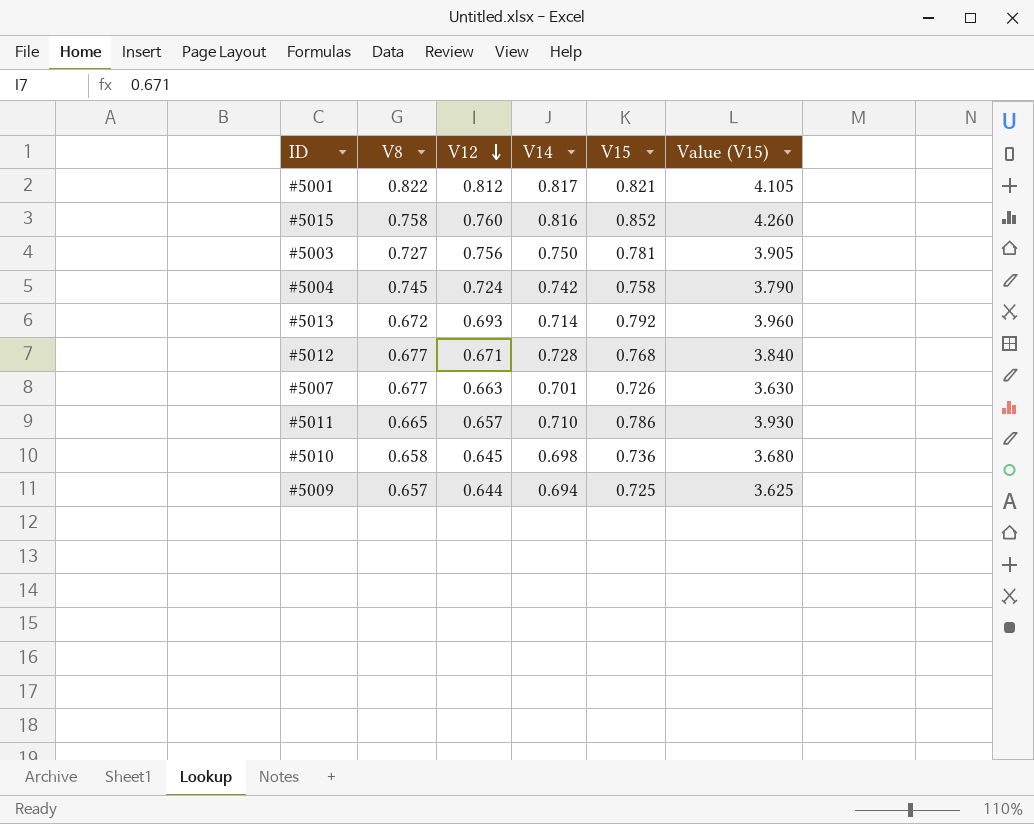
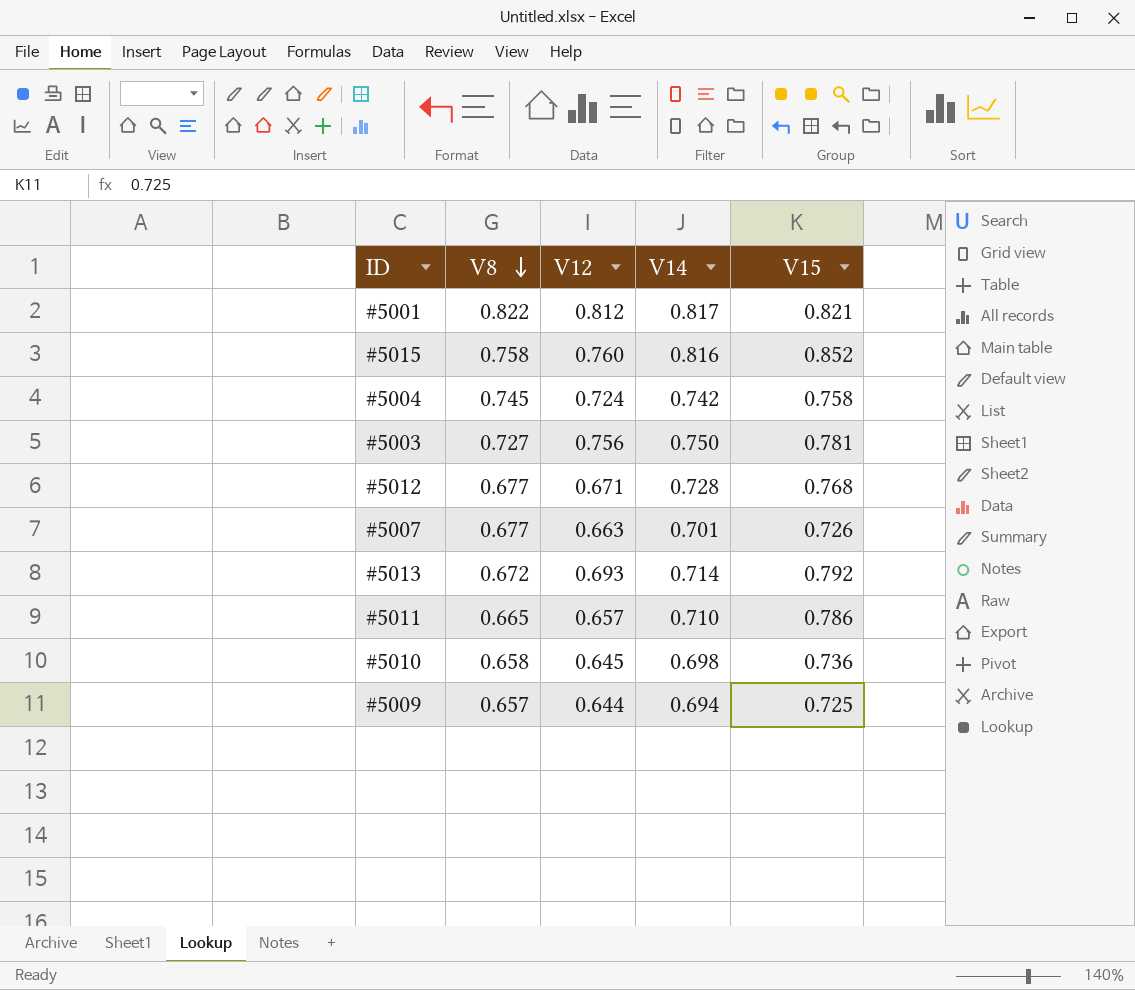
row order: V12 descending -> V8 descending
column Value (V15) | formula: [V15] * 5 -> none

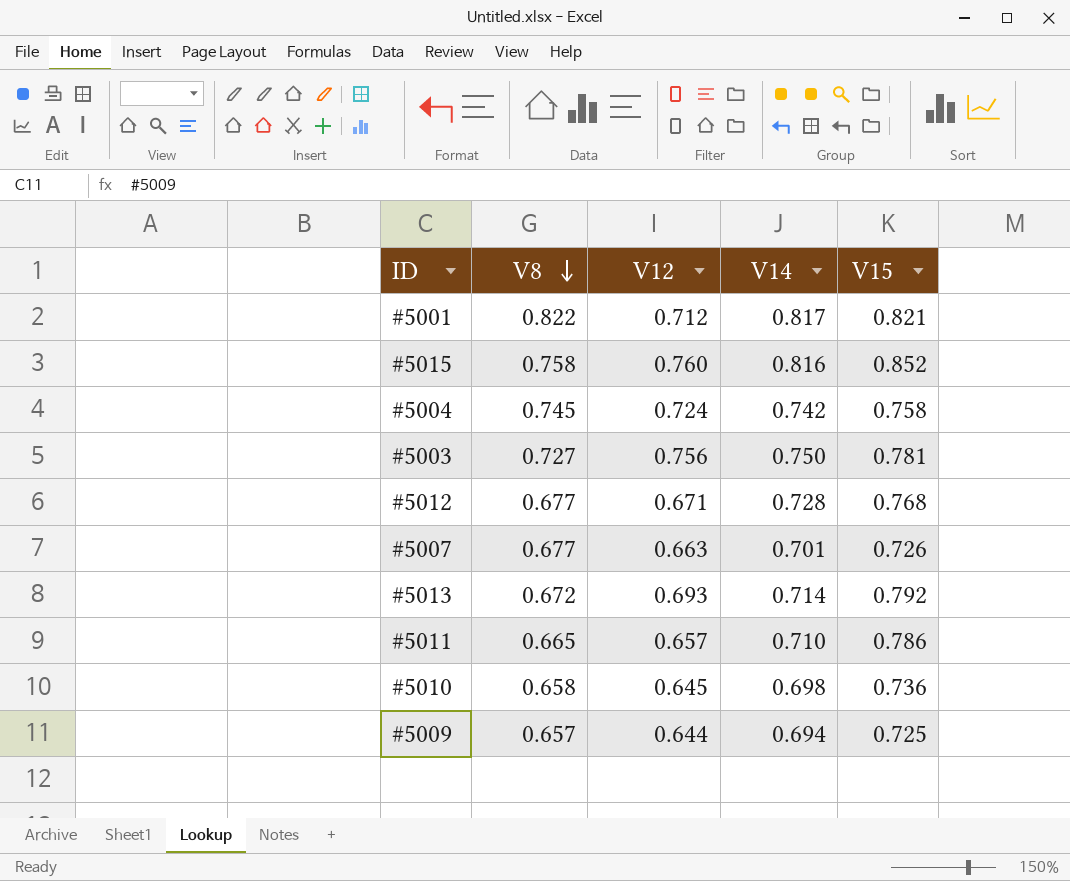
#5001 | V12: 0.812 -> 0.712

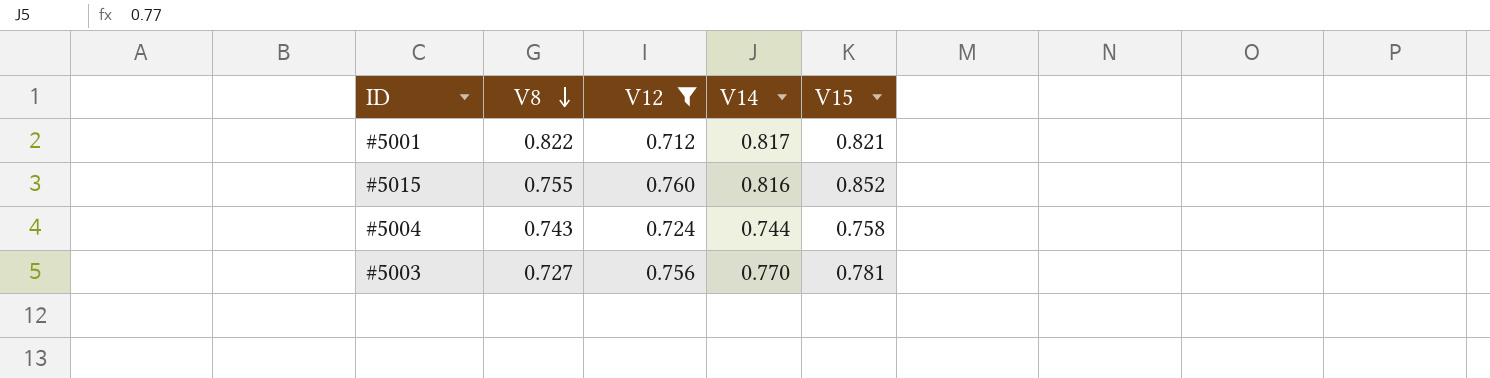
filter: none -> V12 >= 0.712
#5015 | V8: 0.758 -> 0.755
#5004 | V8: 0.745 -> 0.743
#5004 | V14: 0.742 -> 0.744
#5003 | V14: 0.750 -> 0.770

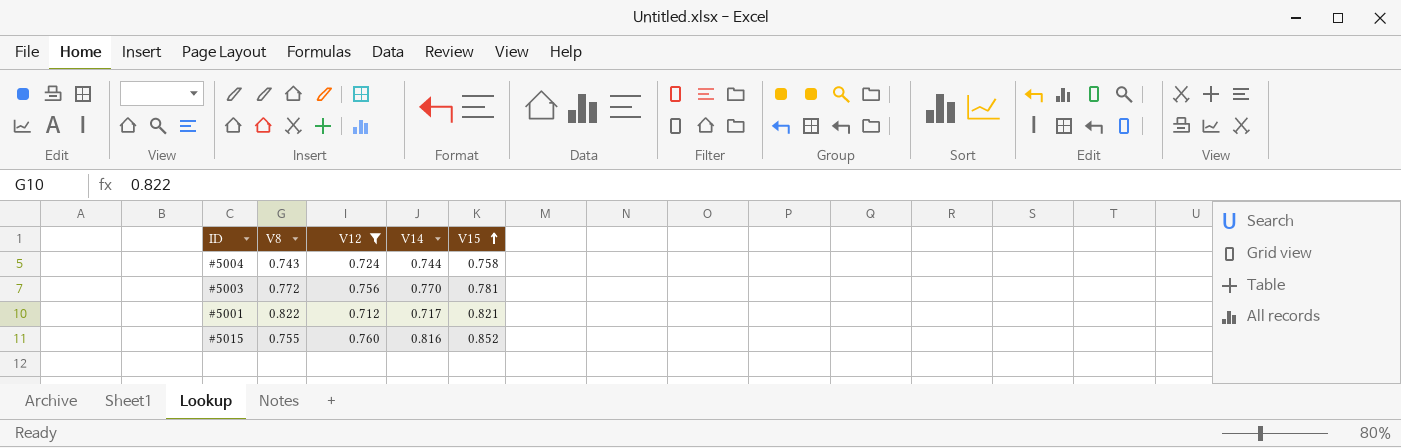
row order: V8 descending -> V15 ascending
#5003 | V8: 0.727 -> 0.772
#5001 | V14: 0.817 -> 0.717

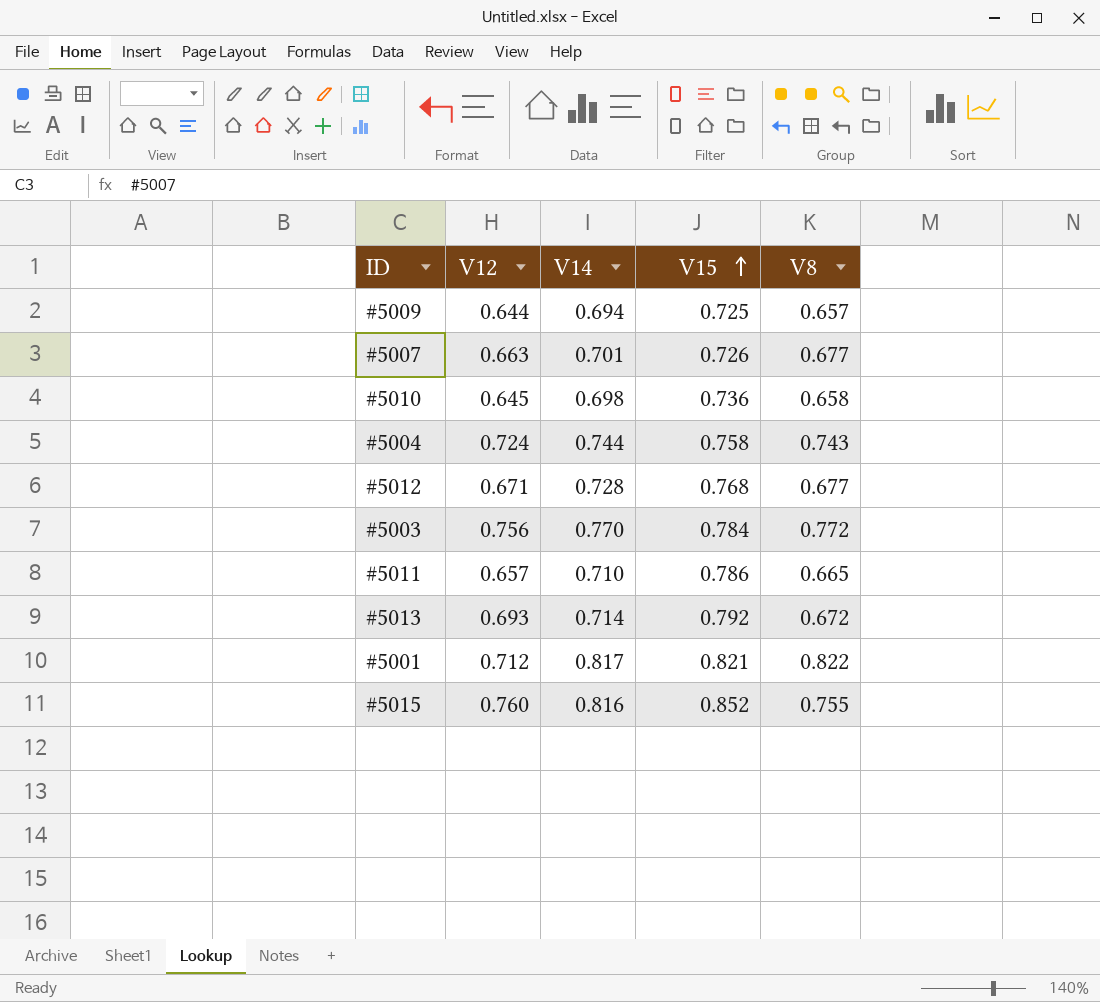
filter: V12 >= 0.712 -> none
column V8 | position: 2 -> 5
#5003 | V15: 0.781 -> 0.784
#5001 | V14: 0.717 -> 0.817

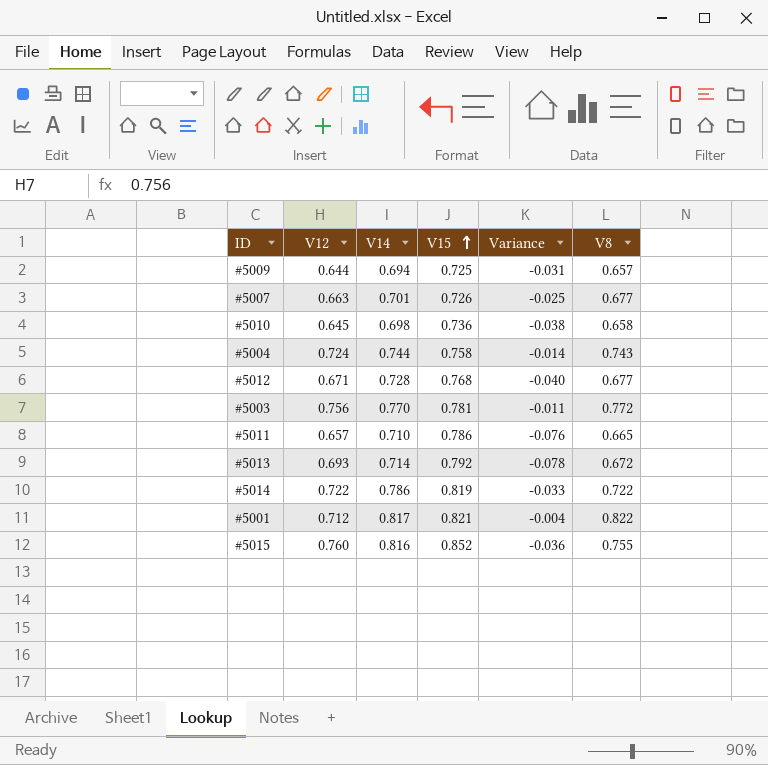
column Variance | formula: none -> [V14] - [V15]
#5003 | V15: 0.784 -> 0.781
row #5014: none -> 0.722 | 0.786 | 0.819 | -0.033 | 0.722

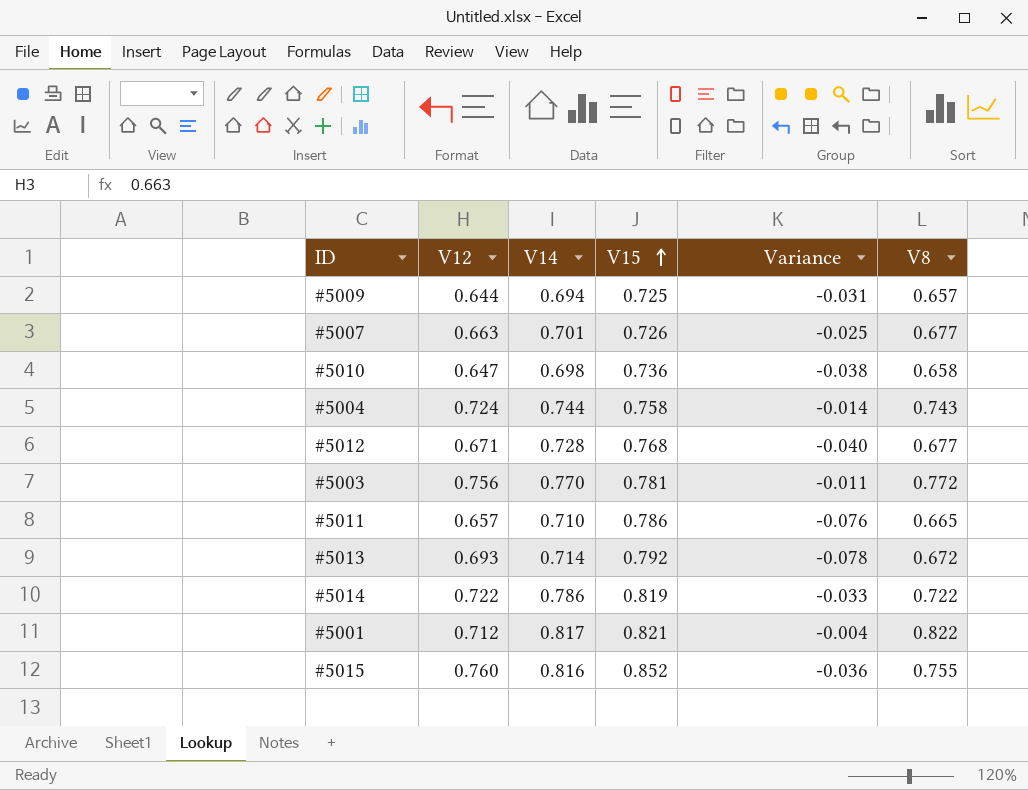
#5010 | V12: 0.645 -> 0.647

